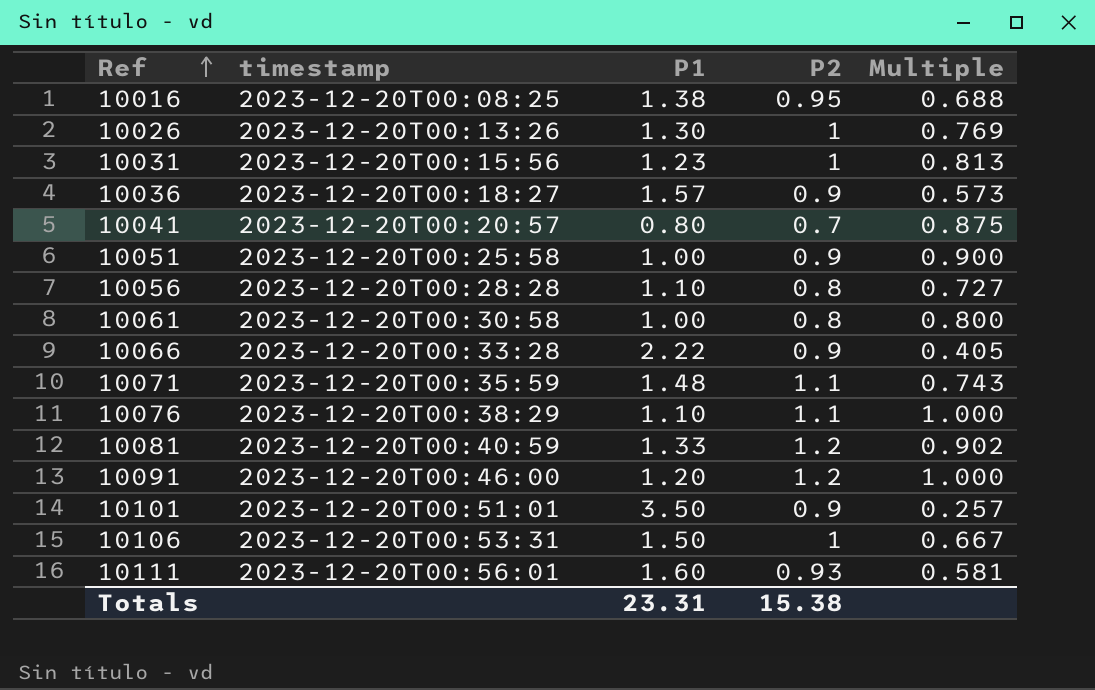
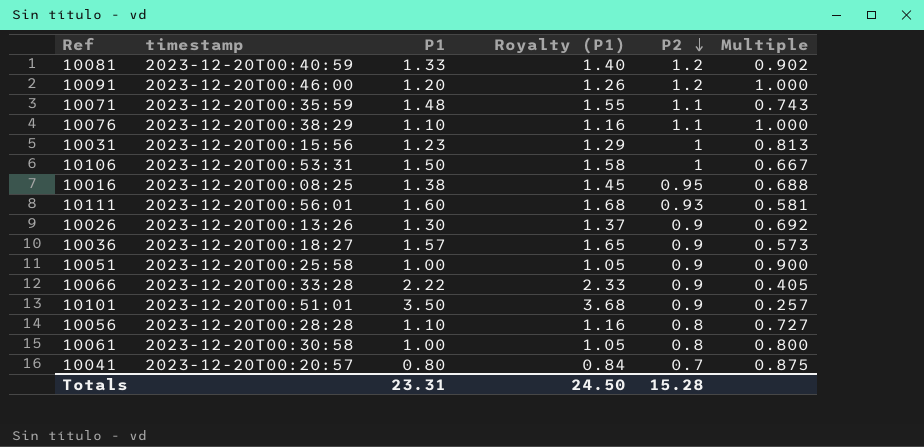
row order: Ref ascending -> P2 descending
column Royalty (P1) | formula: none -> [P1] * 1.05
10026 | P2: 1 -> 0.9
10026 | Multiple: 0.769 -> 0.692
Totals | P2: 15.38 -> 15.28

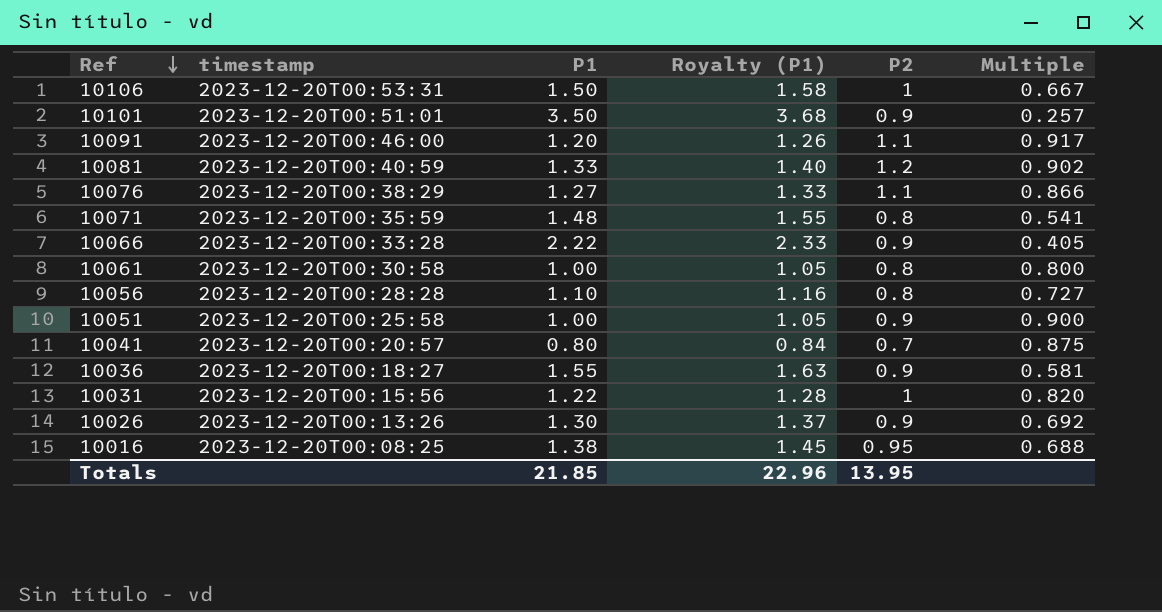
row order: P2 descending -> Ref descending
row 10111: 2023-12-20T00:56:01 | 1.60 | 1.68 | 0.93 | 0.581 -> none
10091 | P2: 1.2 -> 1.1
10091 | Multiple: 1.000 -> 0.917
10076 | P1: 1.10 -> 1.27
10076 | Royalty (P1): 1.16 -> 1.33
10076 | Multiple: 1.000 -> 0.866
10071 | P2: 1.1 -> 0.8
10071 | Multiple: 0.743 -> 0.541
10036 | P1: 1.57 -> 1.55
10036 | Royalty (P1): 1.65 -> 1.63
10036 | Multiple: 0.573 -> 0.581
10031 | P1: 1.23 -> 1.22
10031 | Royalty (P1): 1.29 -> 1.28
10031 | Multiple: 0.813 -> 0.820
Totals | P1: 23.31 -> 21.85
Totals | Royalty (P1): 24.50 -> 22.96
Totals | P2: 15.28 -> 13.95

